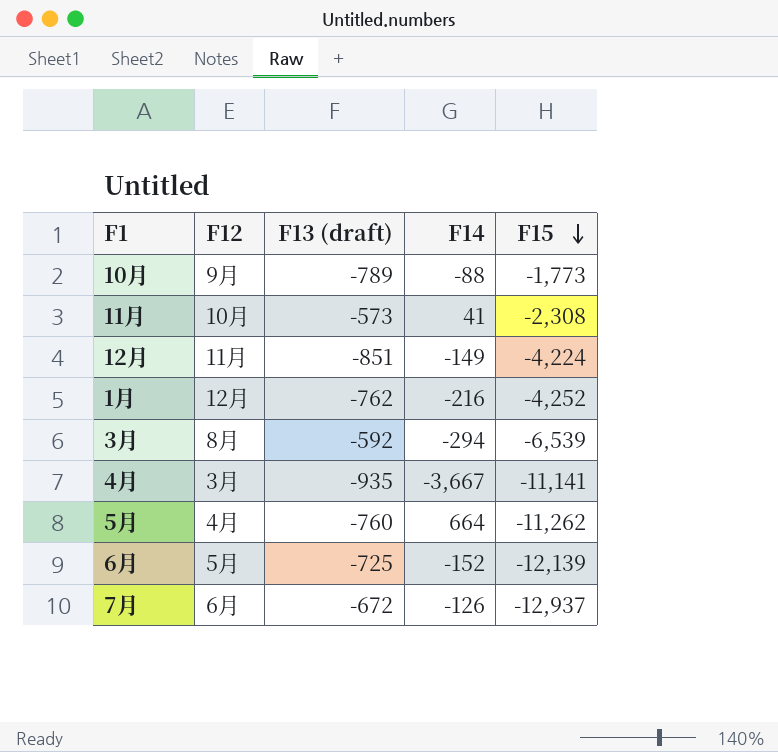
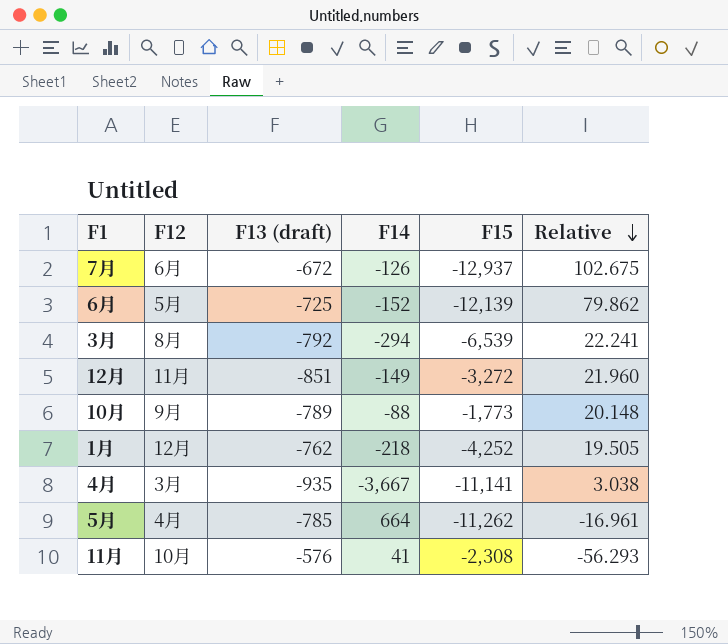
row order: F15 descending -> Relative descending
column Relative | formula: none -> [F15] / [F14]
3月 | F13 (draft): -592 -> -792
12月 | F15: -4,224 -> -3,272
1月 | F14: -216 -> -218
5月 | F13 (draft): -760 -> -785
11月 | F13 (draft): -573 -> -576

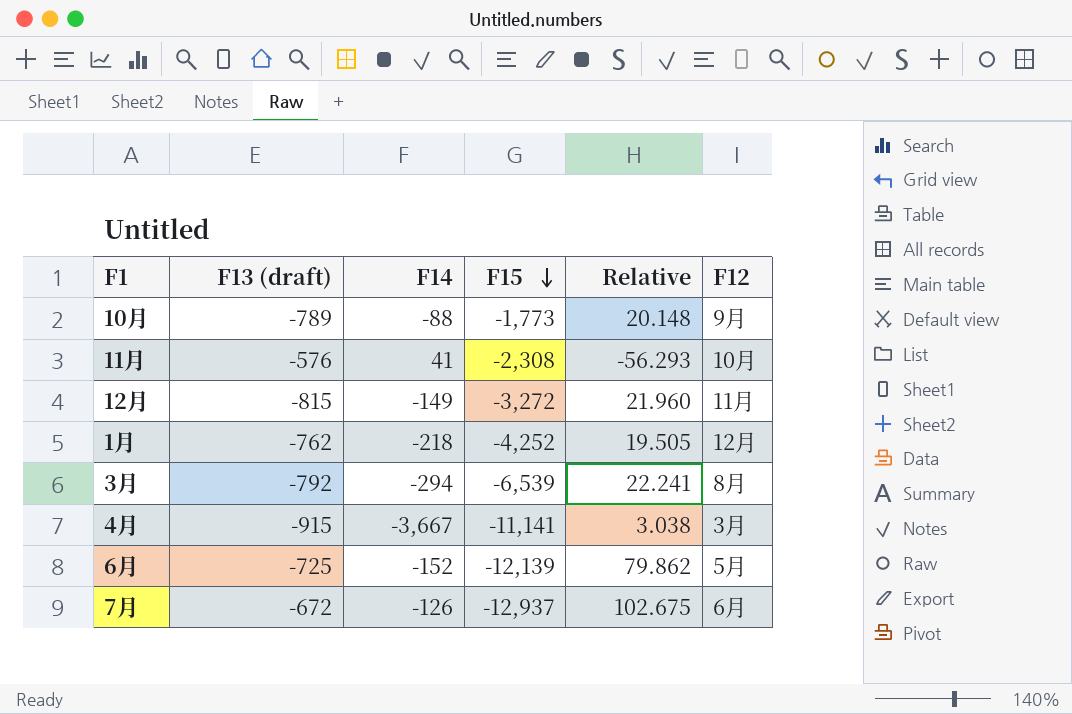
row order: Relative descending -> F15 descending
column F12 | position: 2 -> 6
row 5月: 4月 | -785 | 664 | -11,262 | -16.961 -> none
12月 | F13 (draft): -851 -> -815
4月 | F13 (draft): -935 -> -915

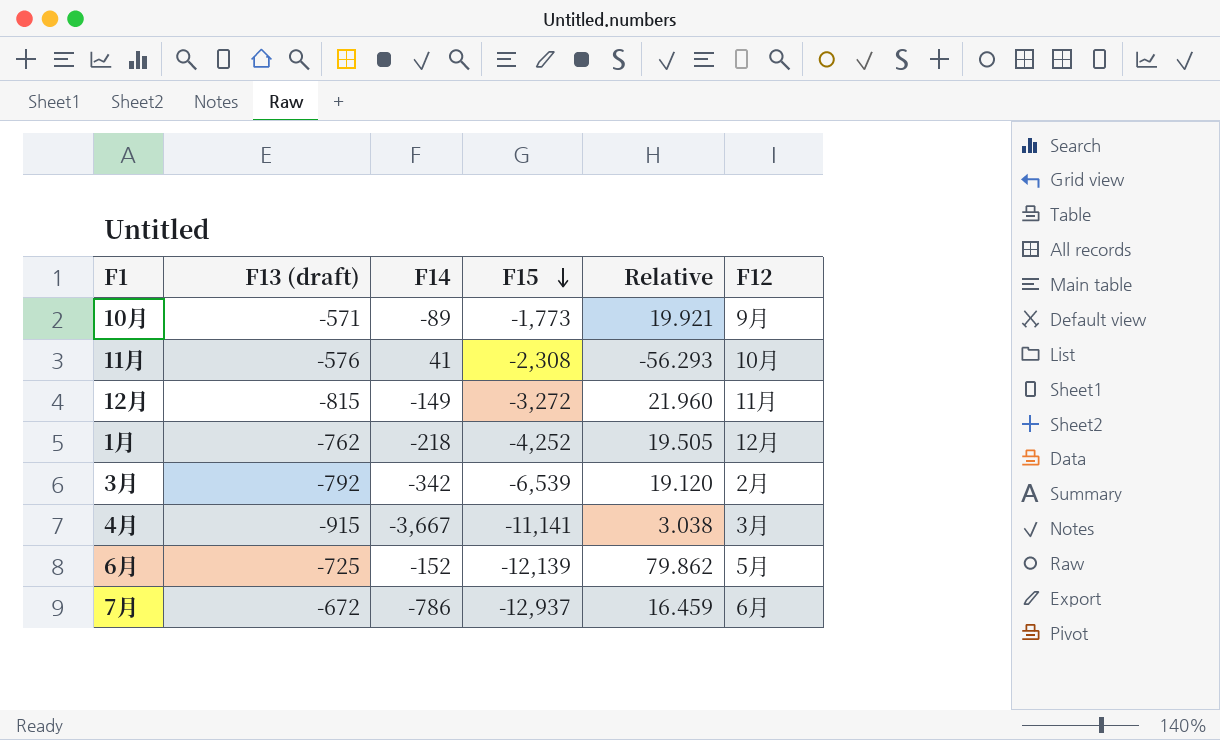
10月 | F13 (draft): -789 -> -571
10月 | F14: -88 -> -89
10月 | Relative: 20.148 -> 19.921
3月 | F14: -294 -> -342
3月 | Relative: 22.241 -> 19.120
3月 | F12: 8月 -> 2月
7月 | F14: -126 -> -786
7月 | Relative: 102.675 -> 16.459

